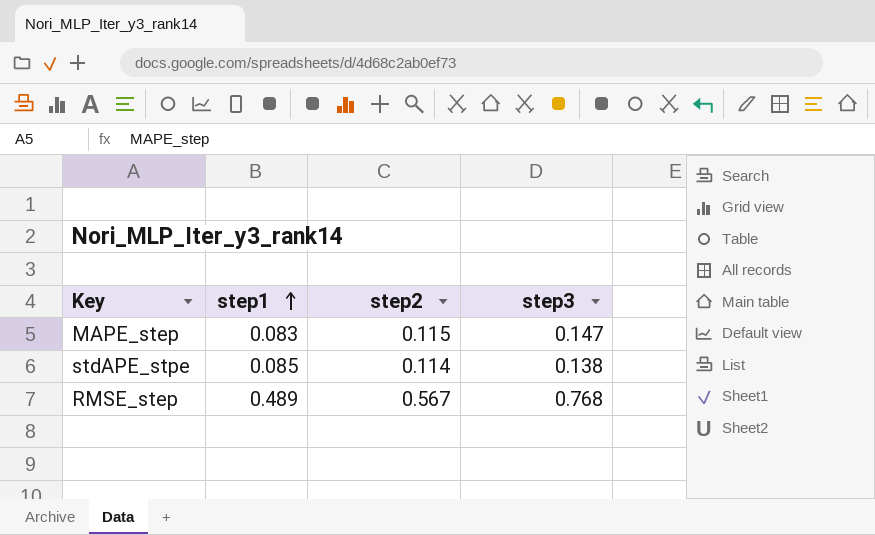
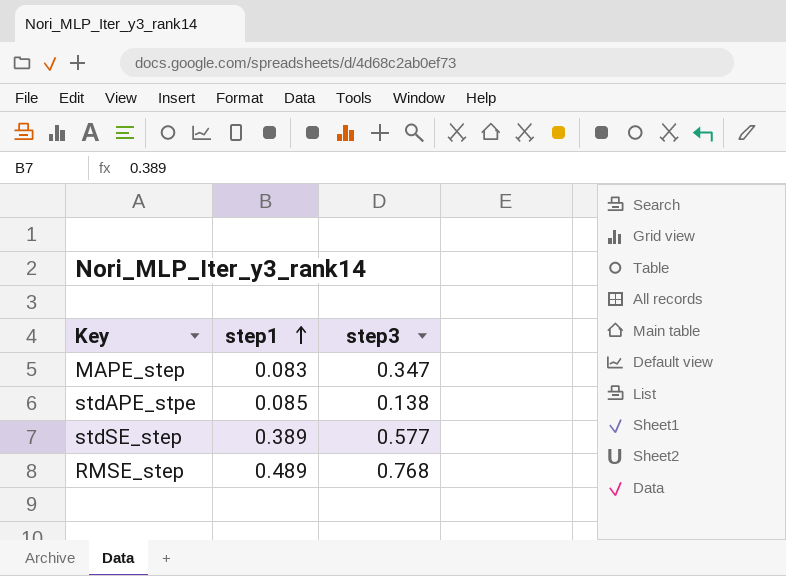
column step2 | position: 3 -> none
MAPE_step | step3: 0.147 -> 0.347
row stdSE_step: none -> 0.389 | 0.577

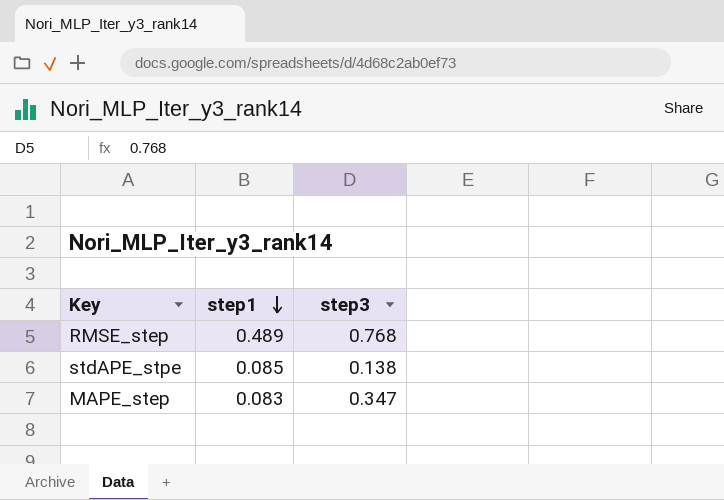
row order: step1 ascending -> step1 descending
row stdSE_step: 0.389 | 0.577 -> none

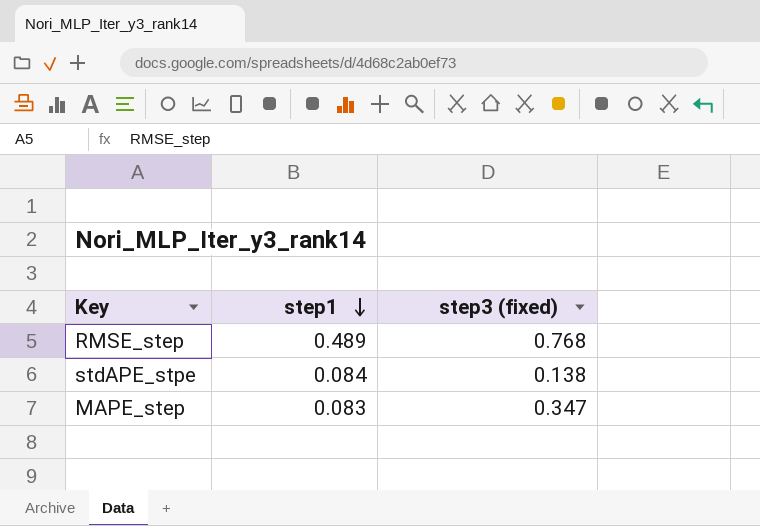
column name: step3 -> step3 (fixed)
stdAPE_stpe | step1: 0.085 -> 0.084

